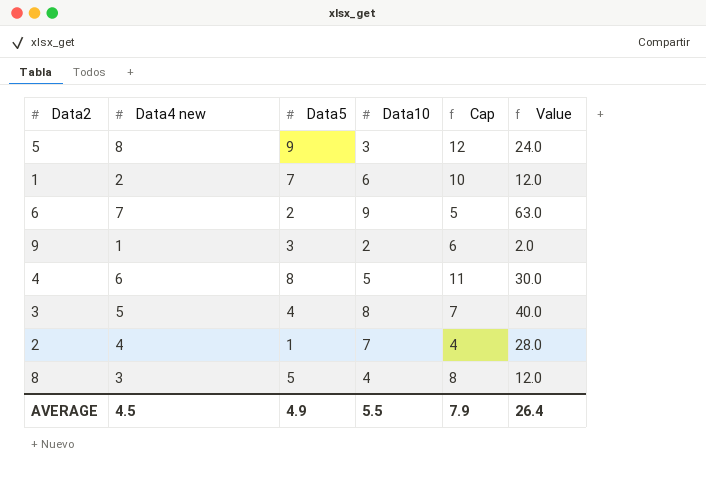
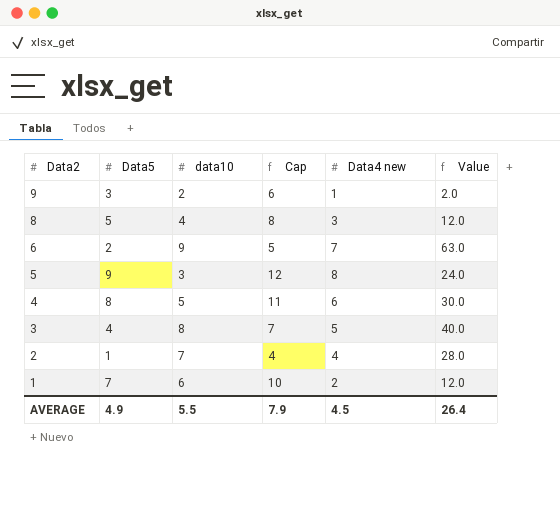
row order: none -> Data2 descending
column name: Data10 -> data10
column Data4 new | position: 2 -> 5

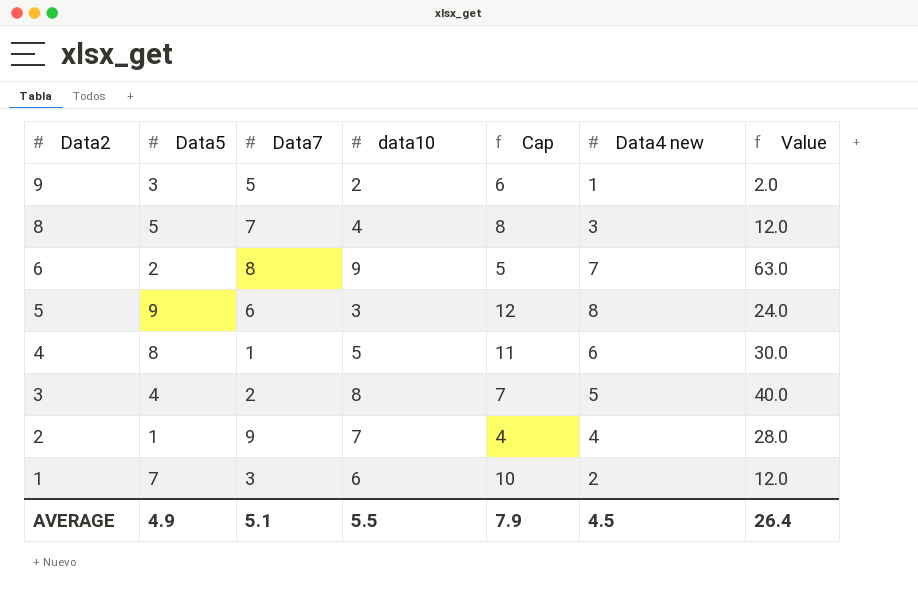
column Data7 | position: none -> 3

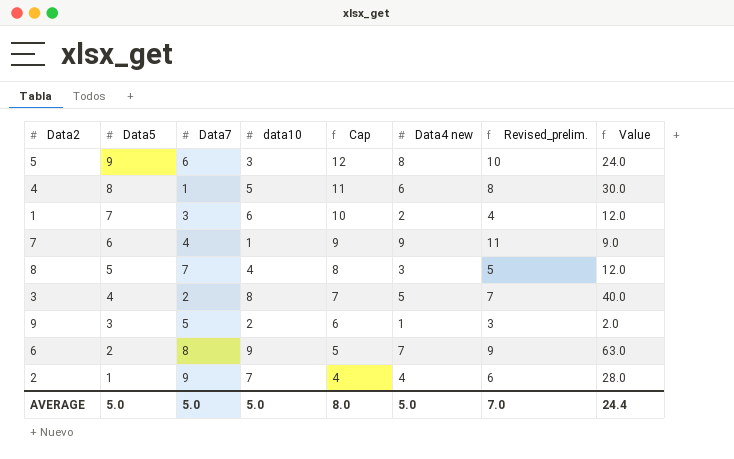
row order: Data2 descending -> Data5 descending
column Revised_prelim. | formula: none -> [Data4 new] + 2
row 7: none -> 6 | 4 | 1 | 9 | 9 | 11 | 9.0
AVERAGE | Data5: 4.9 -> 5.0
AVERAGE | Data7: 5.1 -> 5.0
AVERAGE | data10: 5.5 -> 5.0
AVERAGE | Cap: 7.9 -> 8.0
AVERAGE | Data4 new: 4.5 -> 5.0
AVERAGE | Value: 26.4 -> 24.4

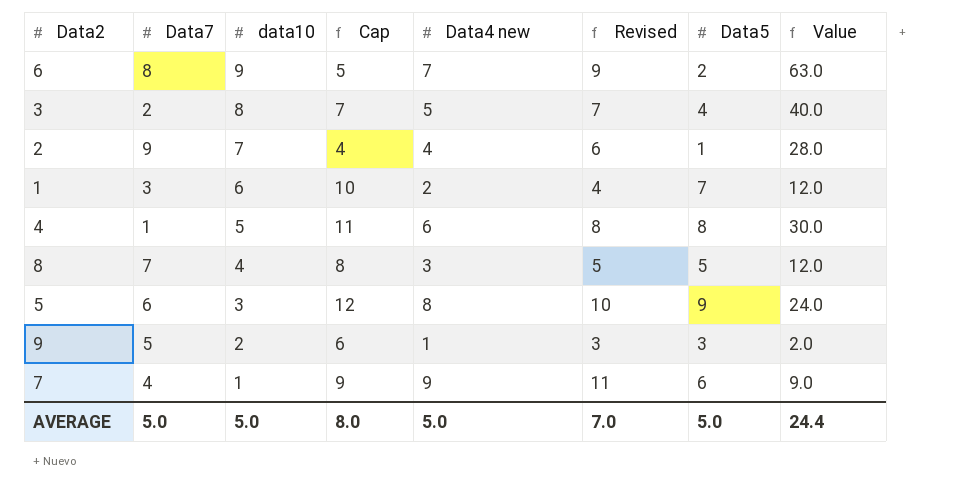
row order: Data5 descending -> data10 descending
column name: Revised_prelim. -> Revised
column Data5 | position: 2 -> 7

